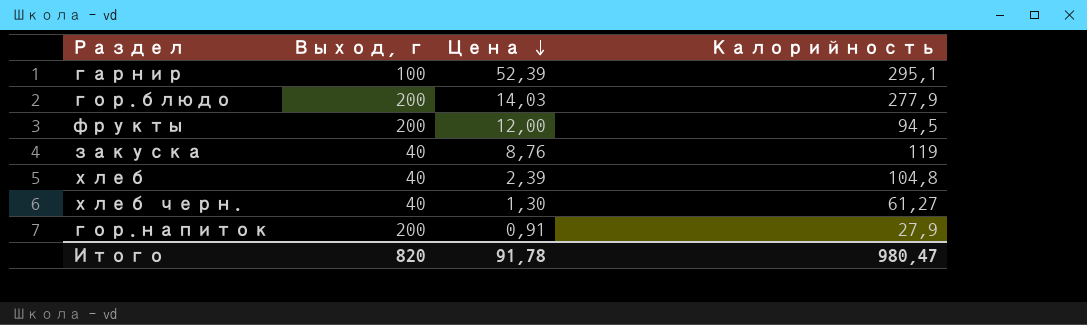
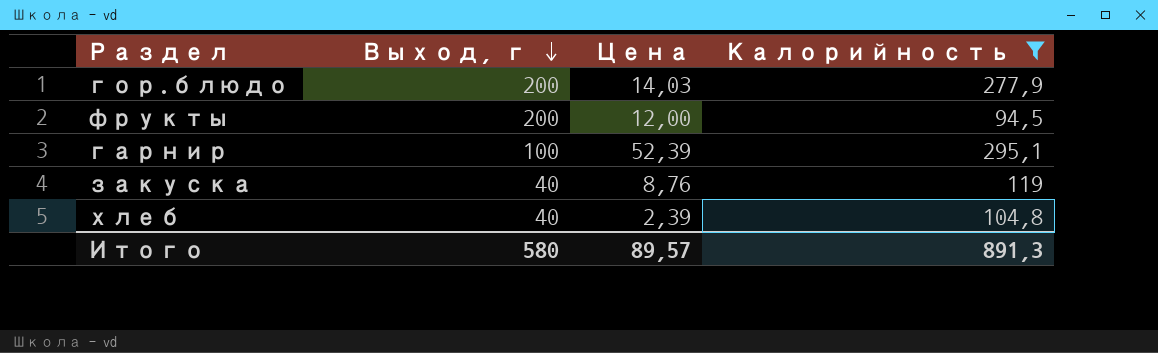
filter: none -> Калорийность >= 94,5
row order: Цена descending -> Выход, г descending
Итого | Выход, г: 820 -> 580
Итого | Цена: 91,78 -> 89,57
Итого | Калорийность: 980,47 -> 891,3

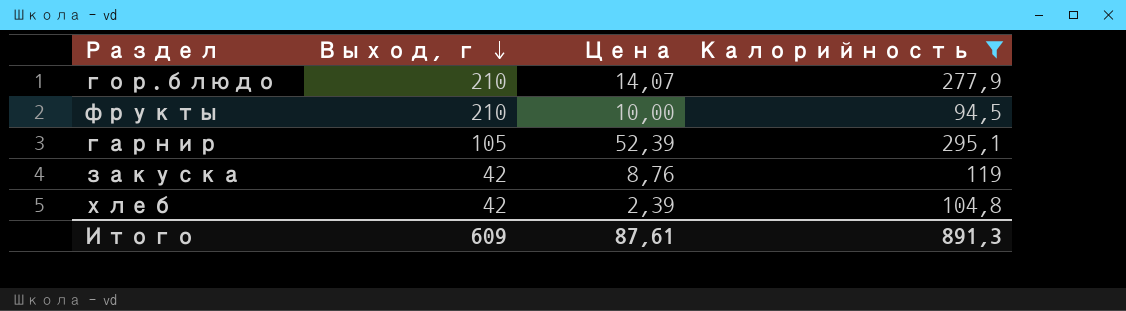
гор.блюдо | Выход, г: 200 -> 210
гор.блюдо | Цена: 14,03 -> 14,07
фрукты | Выход, г: 200 -> 210
фрукты | Цена: 12,00 -> 10,00
гарнир | Выход, г: 100 -> 105
закуска | Выход, г: 40 -> 42
хлеб | Выход, г: 40 -> 42
Итого | Выход, г: 580 -> 609
Итого | Цена: 89,57 -> 87,61

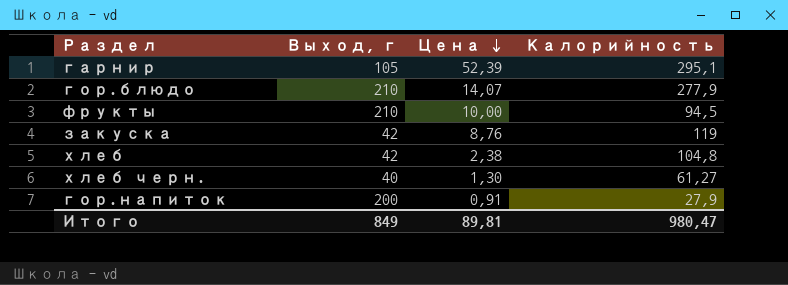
filter: Калорийность >= 94,5 -> none
row order: Выход, г descending -> Цена descending
хлеб | Цена: 2,39 -> 2,38
Итого | Выход, г: 609 -> 849
Итого | Цена: 87,61 -> 89,81
Итого | Калорийность: 891,3 -> 980,47

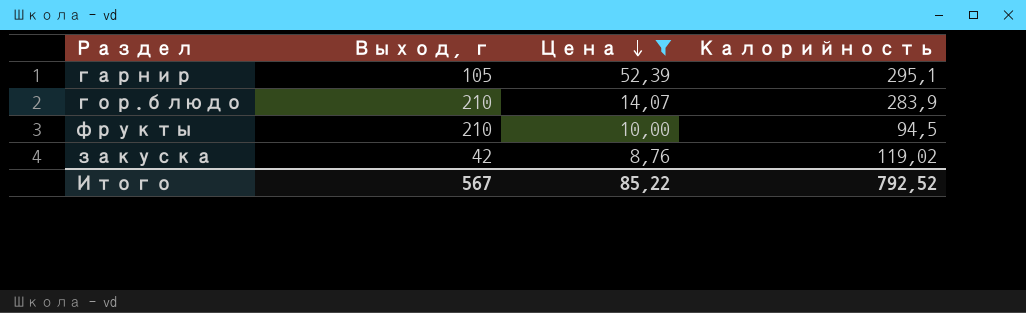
filter: none -> Цена >= 8,76
гор.блюдо | Калорийность: 277,9 -> 283,9
закуска | Калорийность: 119 -> 119,02
Итого | Выход, г: 849 -> 567
Итого | Цена: 89,81 -> 85,22
Итого | Калорийность: 980,47 -> 792,52

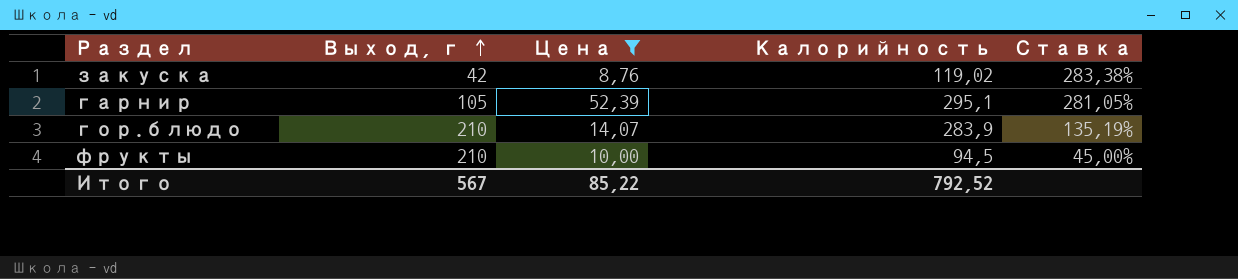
row order: Цена descending -> Выход, г ascending
column Ставка | formula: none -> [Калорийность] / [Выход, г]

